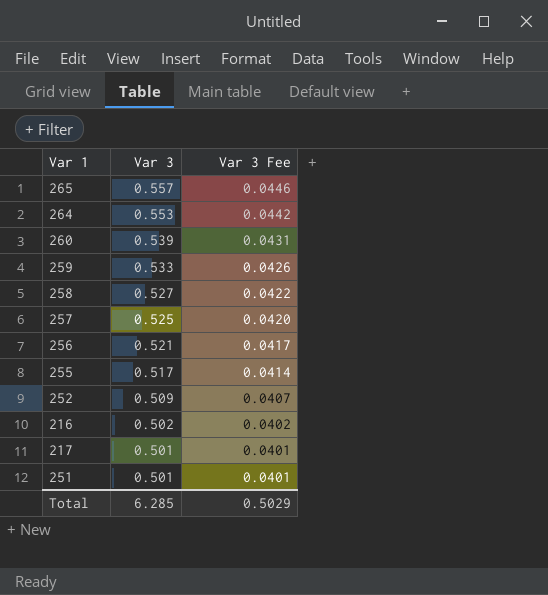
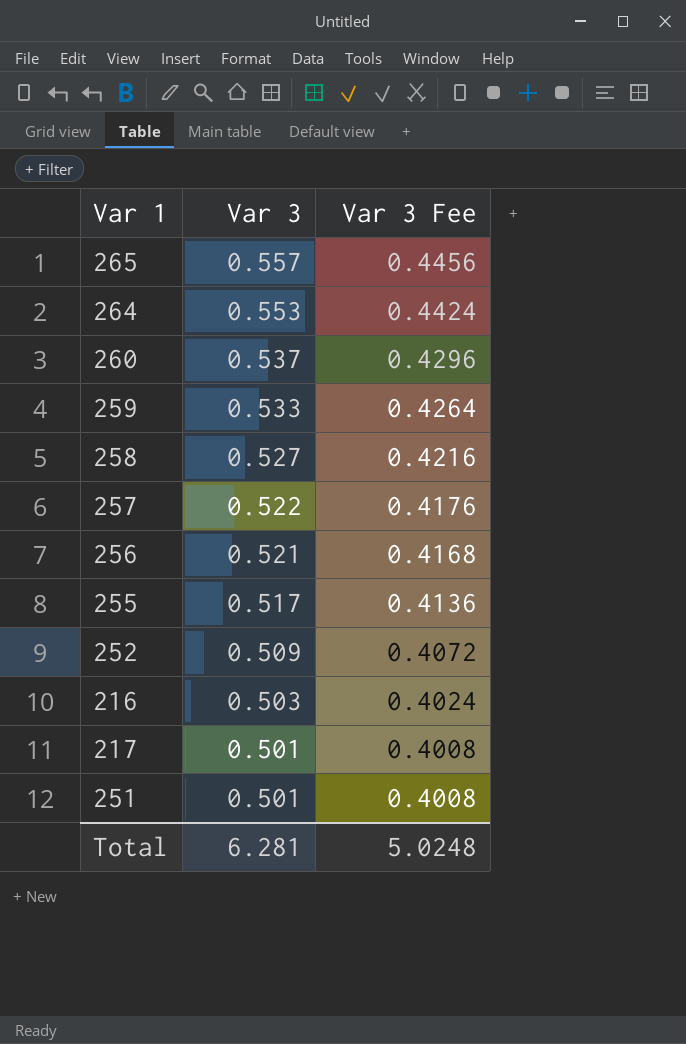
column Var 3 Fee | formula: [Var 3] * 0.08 -> [Var 3] * 0.8
260 | Var 3: 0.539 -> 0.537
257 | Var 3: 0.525 -> 0.522
216 | Var 3: 0.502 -> 0.503
Total | Var 3: 6.285 -> 6.281
Total | Var 3 Fee: 0.5029 -> 5.0248

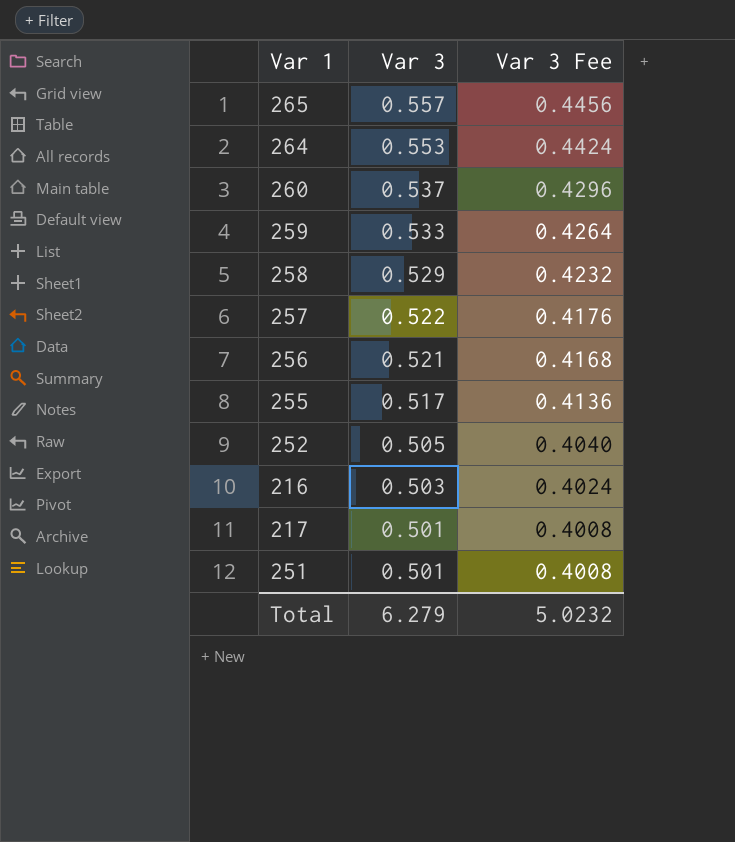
258 | Var 3: 0.527 -> 0.529
258 | Var 3 Fee: 0.4216 -> 0.4232
252 | Var 3: 0.509 -> 0.505
252 | Var 3 Fee: 0.4072 -> 0.4040
Total | Var 3: 6.281 -> 6.279
Total | Var 3 Fee: 5.0248 -> 5.0232

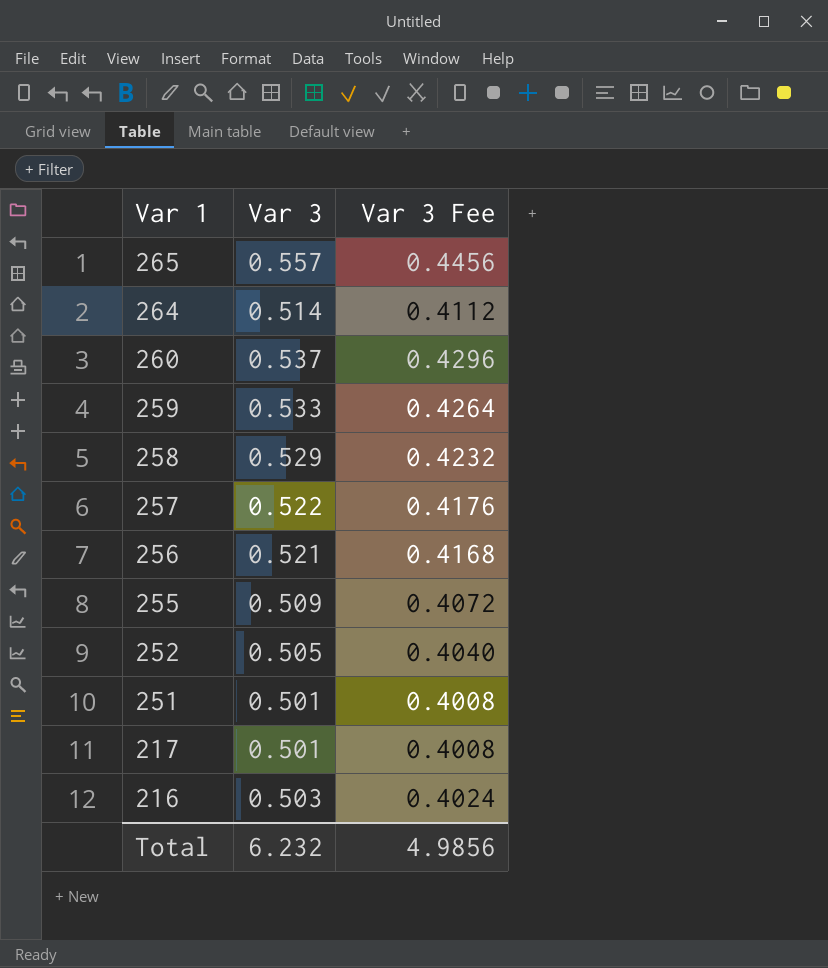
row order: Var 3 descending -> Var 1 descending
264 | Var 3: 0.553 -> 0.514
264 | Var 3 Fee: 0.4424 -> 0.4112
255 | Var 3: 0.517 -> 0.509
255 | Var 3 Fee: 0.4136 -> 0.4072
Total | Var 3: 6.279 -> 6.232
Total | Var 3 Fee: 5.0232 -> 4.9856

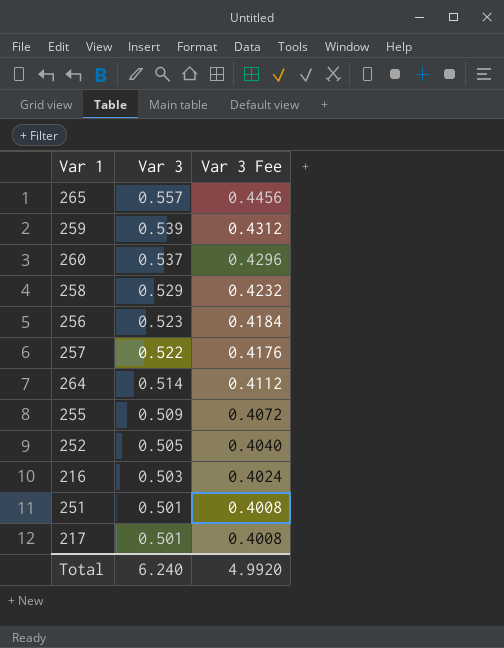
row order: Var 1 descending -> Var 3 descending
259 | Var 3: 0.533 -> 0.539
259 | Var 3 Fee: 0.4264 -> 0.4312
256 | Var 3: 0.521 -> 0.523
256 | Var 3 Fee: 0.4168 -> 0.4184
Total | Var 3: 6.232 -> 6.240
Total | Var 3 Fee: 4.9856 -> 4.9920

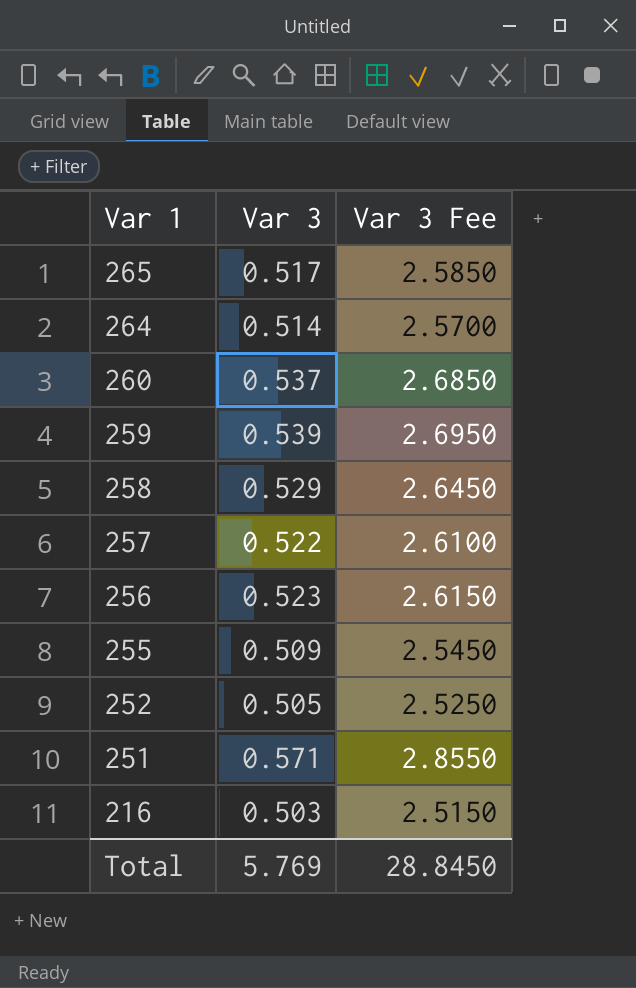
row order: Var 3 descending -> Var 1 descending
column Var 3 Fee | formula: [Var 3] * 0.8 -> [Var 3] * 5
row 217: 0.501 | 0.4008 -> none
265 | Var 3: 0.557 -> 0.517
251 | Var 3: 0.501 -> 0.571
Total | Var 3: 6.240 -> 5.769
Total | Var 3 Fee: 4.9920 -> 28.8450

